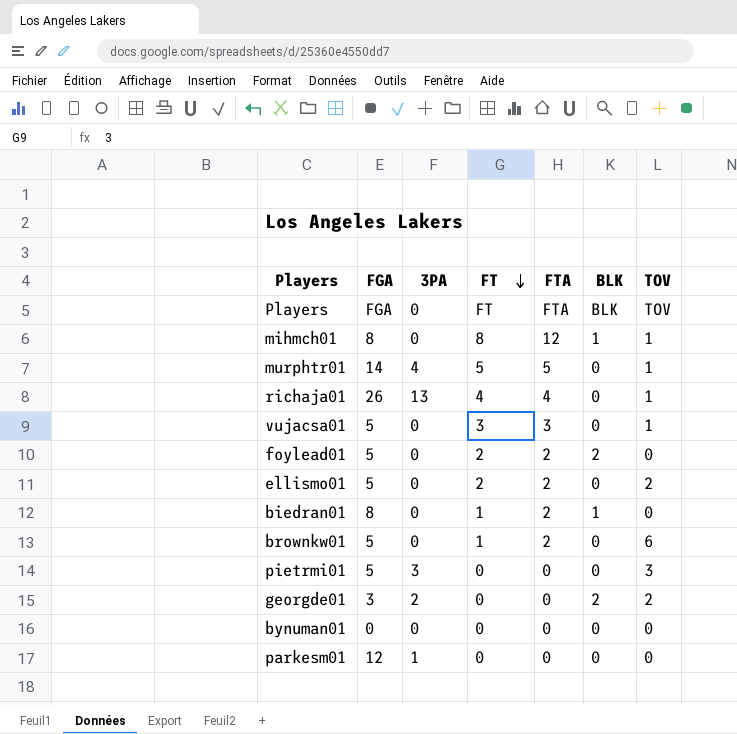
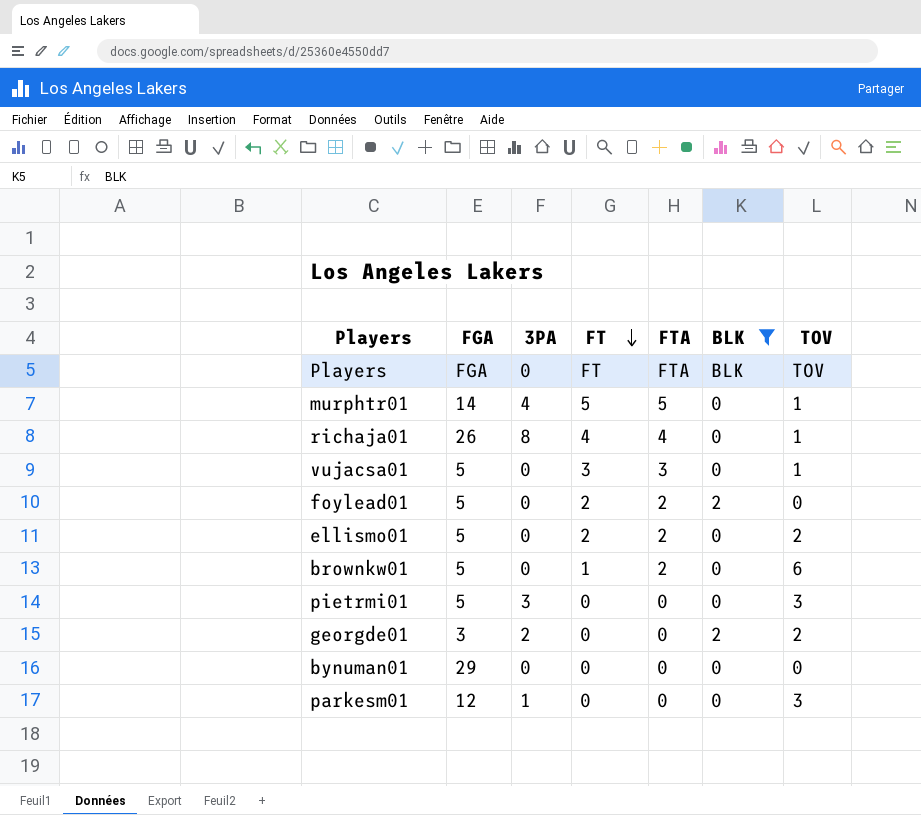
filter: none -> BLK != 1
richaja01 | 3PA: 13 -> 8
bynuman01 | FGA: 0 -> 29
parkesm01 | TOV: 0 -> 3

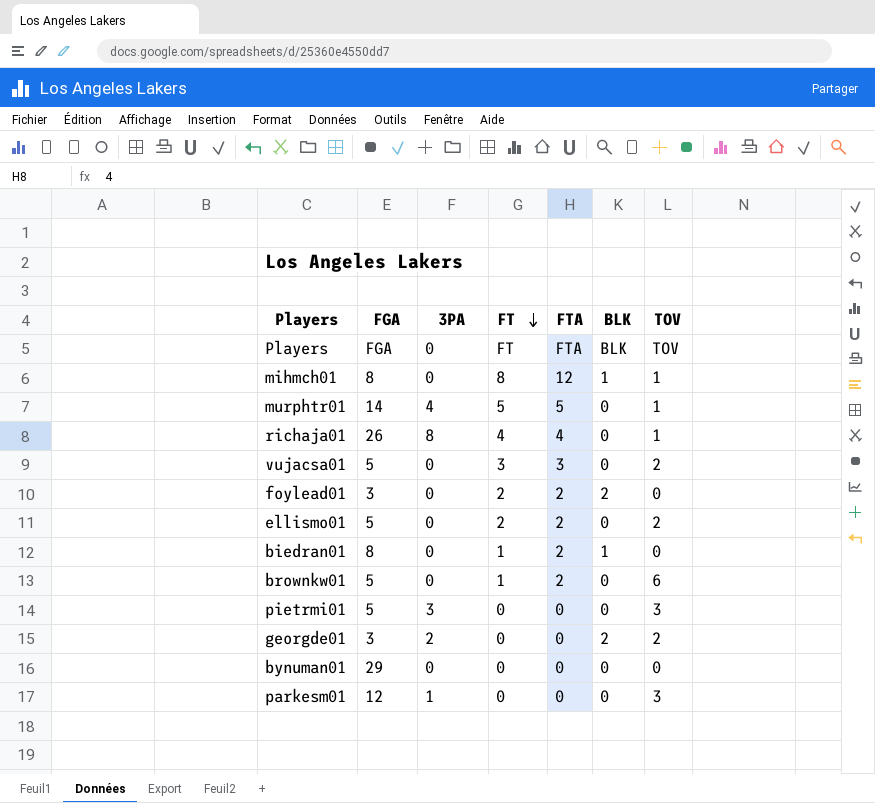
filter: BLK != 1 -> none
vujacsa01 | TOV: 1 -> 2
foylead01 | FGA: 5 -> 3

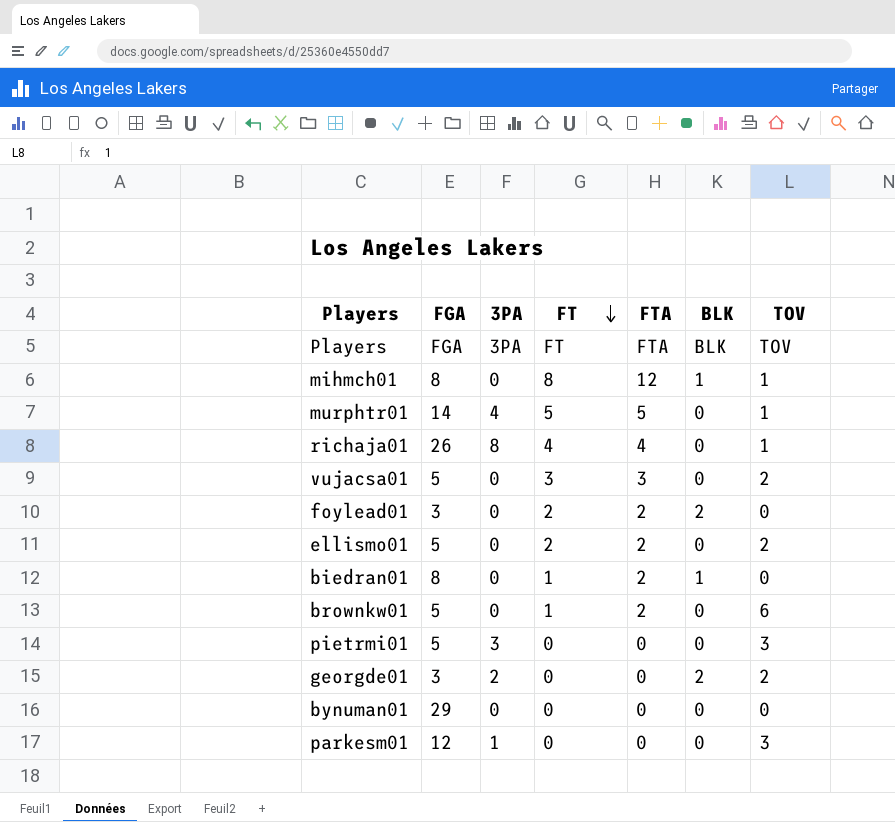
Players | 3PA: 0 -> 3PA

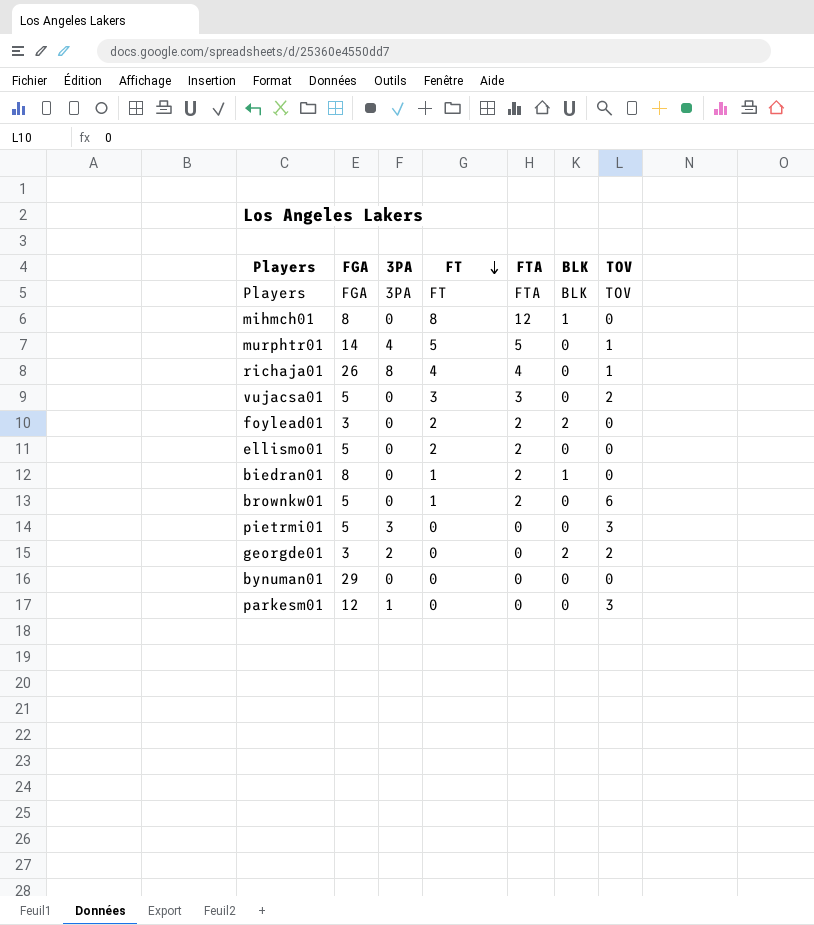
mihmch01 | TOV: 1 -> 0
ellismo01 | TOV: 2 -> 0

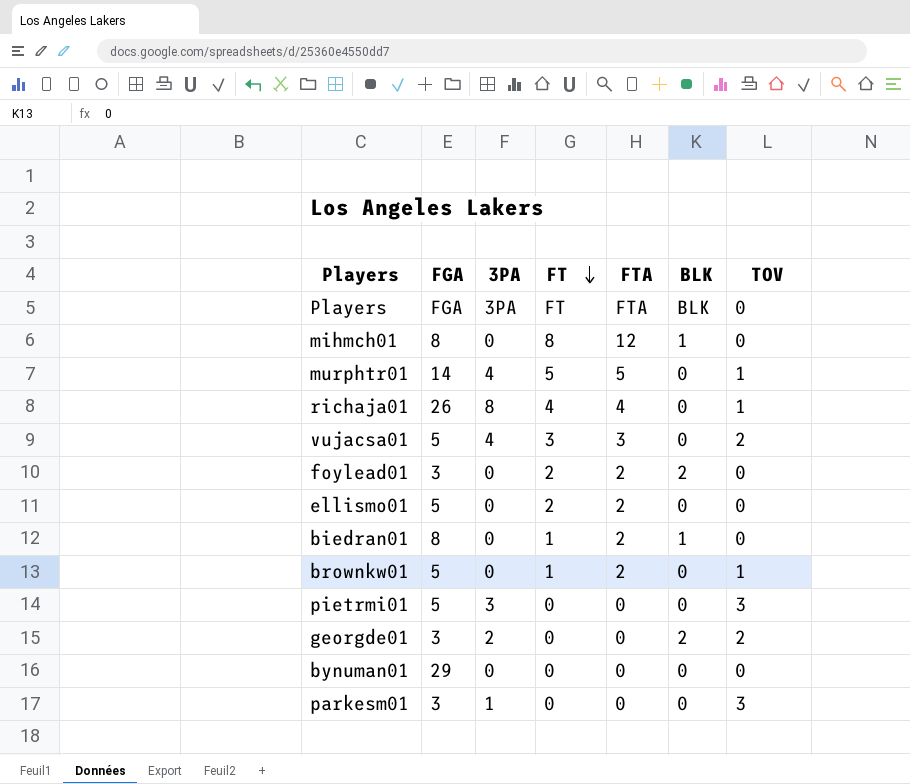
Players | TOV: TOV -> 0
vujacsa01 | 3PA: 0 -> 4
brownkw01 | TOV: 6 -> 1
parkesm01 | FGA: 12 -> 3

